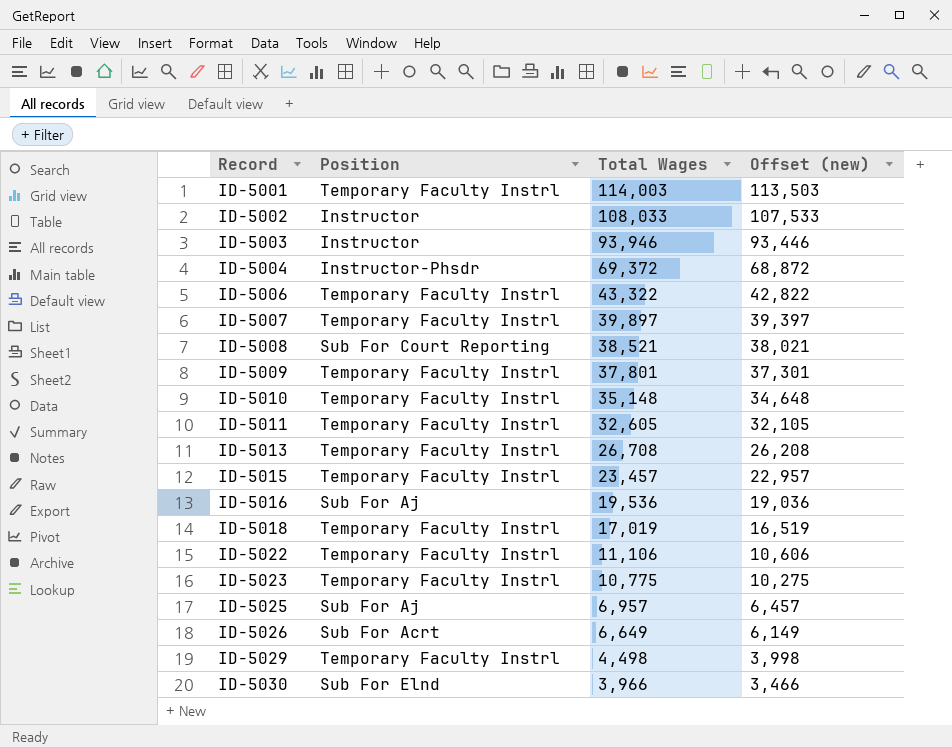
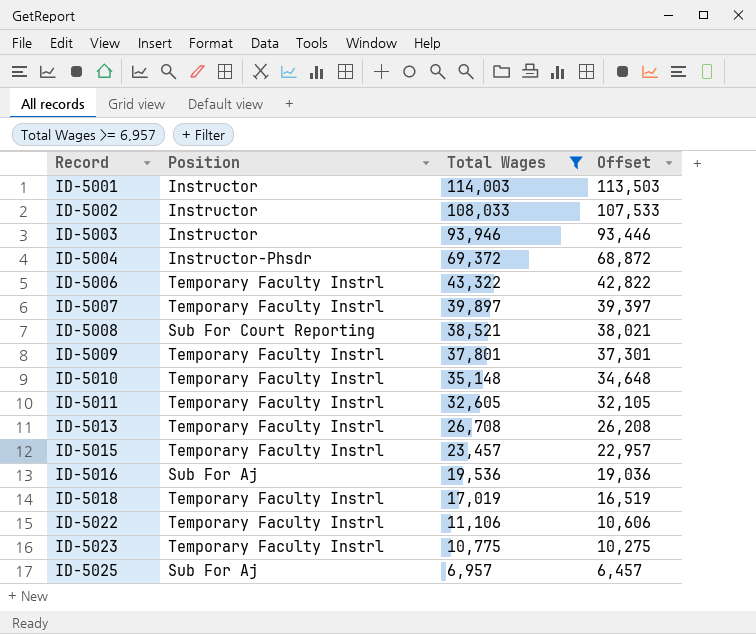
filter: none -> Total Wages >= 6,957
column name: Offset (new) -> Offset
ID-5001 | Position: Temporary Faculty Instrl -> Instructor

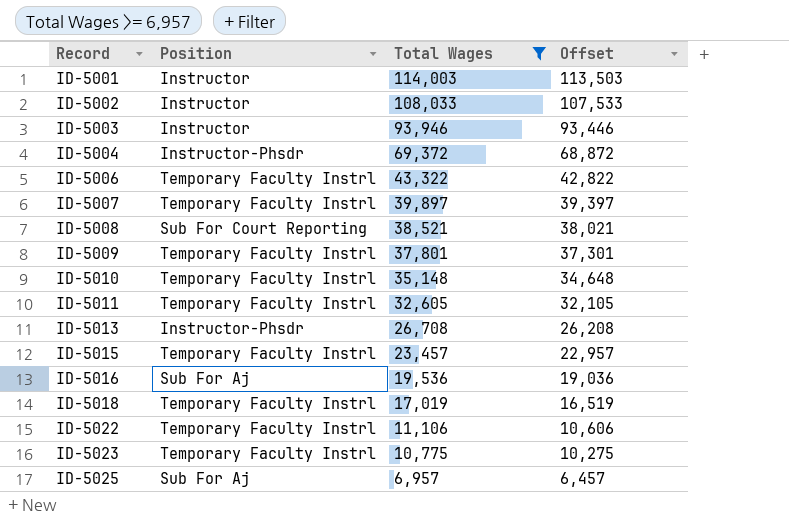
ID-5013 | Position: Temporary Faculty Instrl -> Instructor-Phsdr

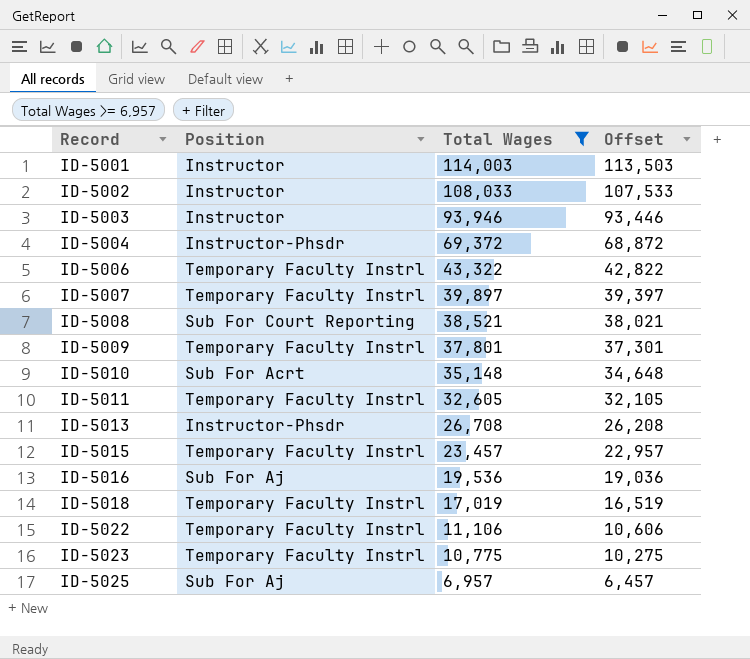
ID-5010 | Position: Temporary Faculty Instrl -> Sub For Acrt

